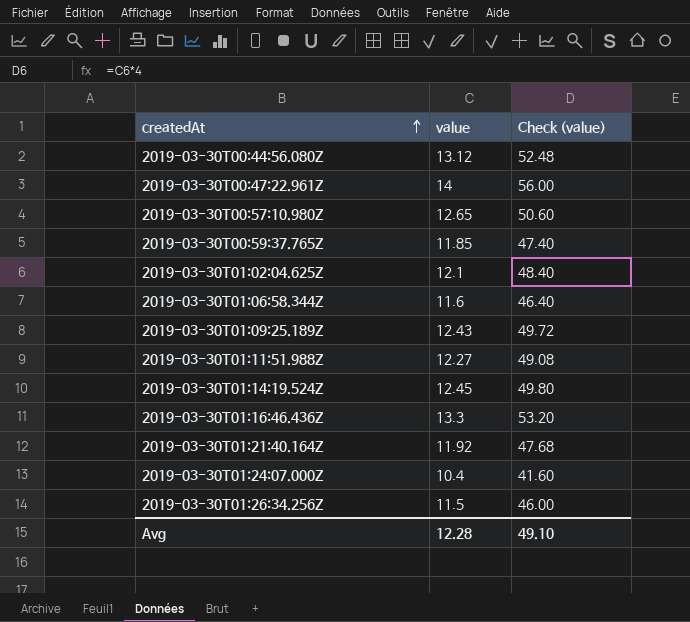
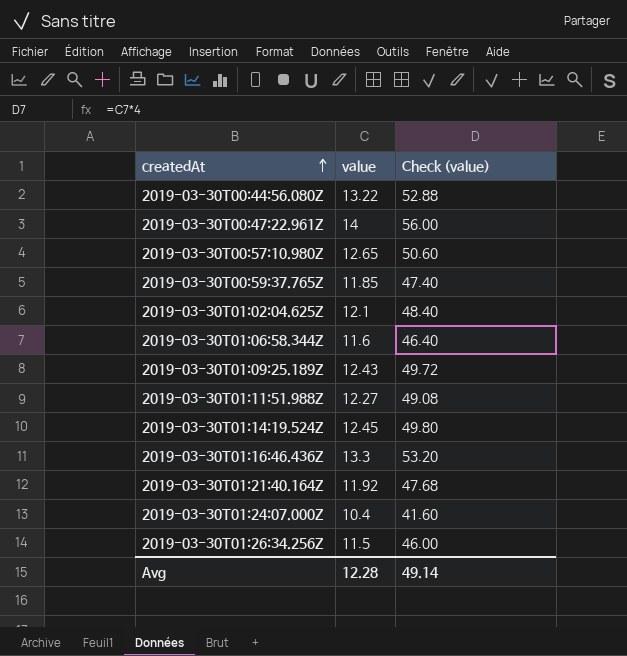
2019-03-30T00:44:56.080Z | value: 13.12 -> 13.22
2019-03-30T00:44:56.080Z | Check (value): 52.48 -> 52.88
Avg | Check (value): 49.10 -> 49.14

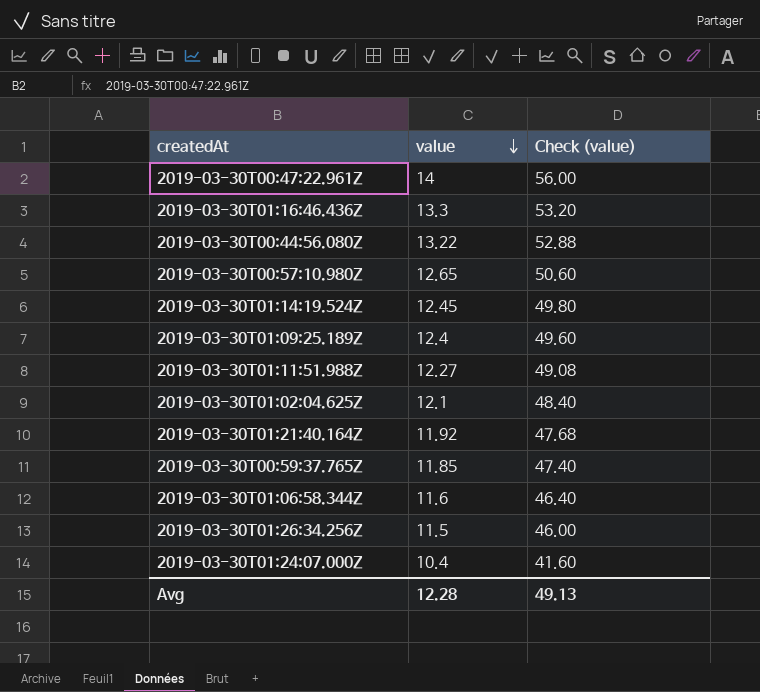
row order: createdAt ascending -> value descending
2019-03-30T01:09:25.189Z | value: 12.43 -> 12.4
2019-03-30T01:09:25.189Z | Check (value): 49.72 -> 49.60
Avg | Check (value): 49.14 -> 49.13

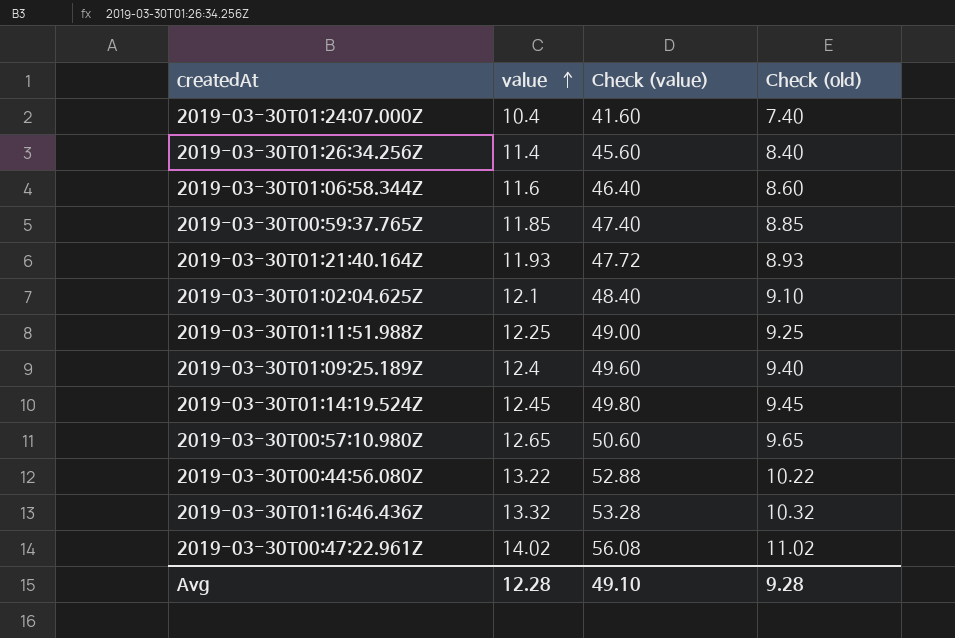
row order: value descending -> value ascending
column Check (old) | formula: none -> [value] - 3
2019-03-30T01:26:34.256Z | value: 11.5 -> 11.4
2019-03-30T01:26:34.256Z | Check (value): 46.00 -> 45.60
2019-03-30T01:21:40.164Z | value: 11.92 -> 11.93
2019-03-30T01:21:40.164Z | Check (value): 47.68 -> 47.72
2019-03-30T01:11:51.988Z | value: 12.27 -> 12.25
2019-03-30T01:11:51.988Z | Check (value): 49.08 -> 49.00
2019-03-30T01:16:46.436Z | value: 13.3 -> 13.32
2019-03-30T01:16:46.436Z | Check (value): 53.20 -> 53.28
2019-03-30T00:47:22.961Z | value: 14 -> 14.02
2019-03-30T00:47:22.961Z | Check (value): 56.00 -> 56.08
Avg | Check (value): 49.13 -> 49.10

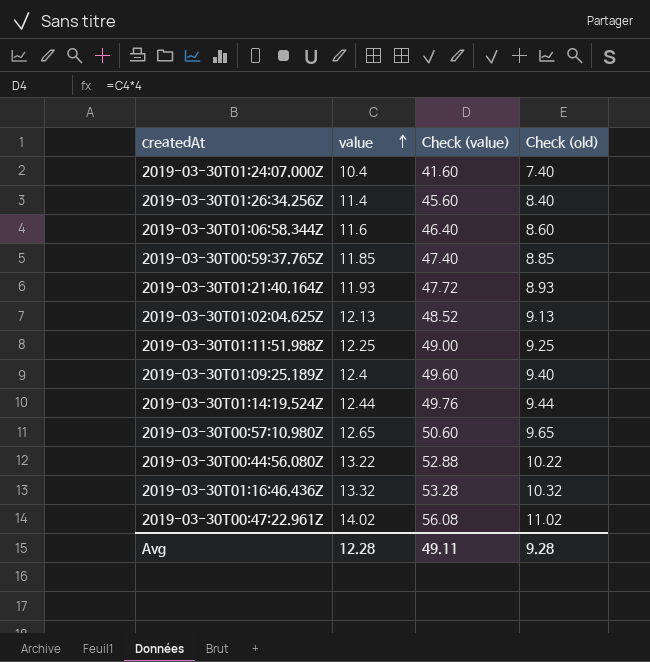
2019-03-30T01:02:04.625Z | value: 12.1 -> 12.13
2019-03-30T01:02:04.625Z | Check (value): 48.40 -> 48.52
2019-03-30T01:02:04.625Z | Check (old): 9.10 -> 9.13
2019-03-30T01:14:19.524Z | value: 12.45 -> 12.44
2019-03-30T01:14:19.524Z | Check (value): 49.80 -> 49.76
2019-03-30T01:14:19.524Z | Check (old): 9.45 -> 9.44
Avg | Check (value): 49.10 -> 49.11

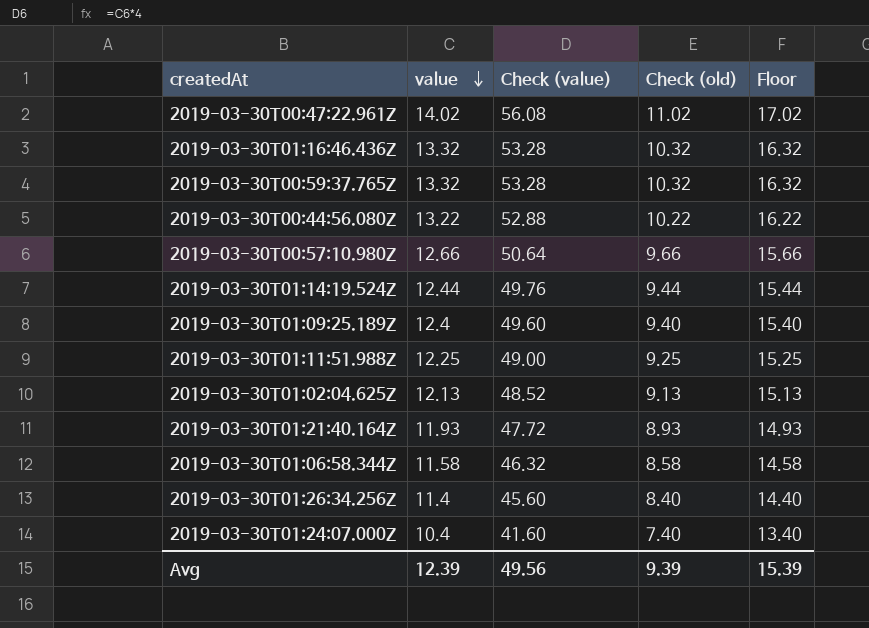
row order: value ascending -> value descending
column Floor | formula: none -> [value] + 3
2019-03-30T00:59:37.765Z | value: 11.85 -> 13.32
2019-03-30T00:59:37.765Z | Check (value): 47.40 -> 53.28
2019-03-30T00:59:37.765Z | Check (old): 8.85 -> 10.32
2019-03-30T00:57:10.980Z | value: 12.65 -> 12.66
2019-03-30T00:57:10.980Z | Check (value): 50.60 -> 50.64
2019-03-30T00:57:10.980Z | Check (old): 9.65 -> 9.66
2019-03-30T01:06:58.344Z | value: 11.6 -> 11.58
2019-03-30T01:06:58.344Z | Check (value): 46.40 -> 46.32
2019-03-30T01:06:58.344Z | Check (old): 8.60 -> 8.58
Avg | value: 12.28 -> 12.39
Avg | Check (value): 49.11 -> 49.56
Avg | Check (old): 9.28 -> 9.39

